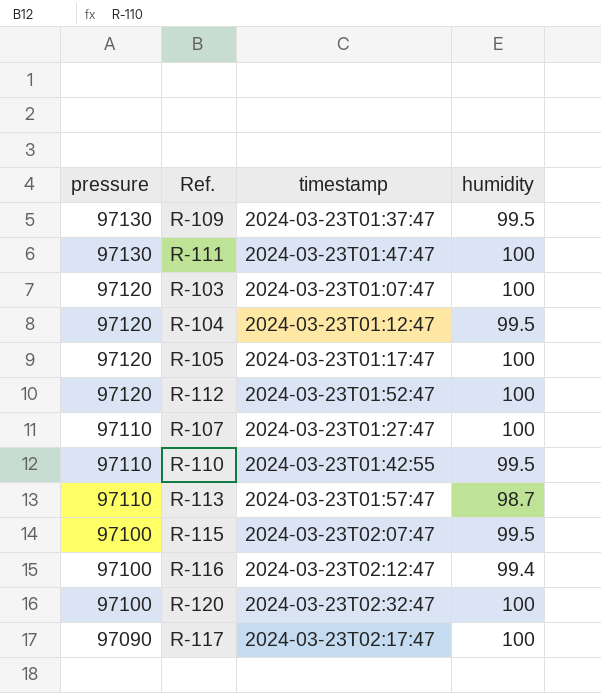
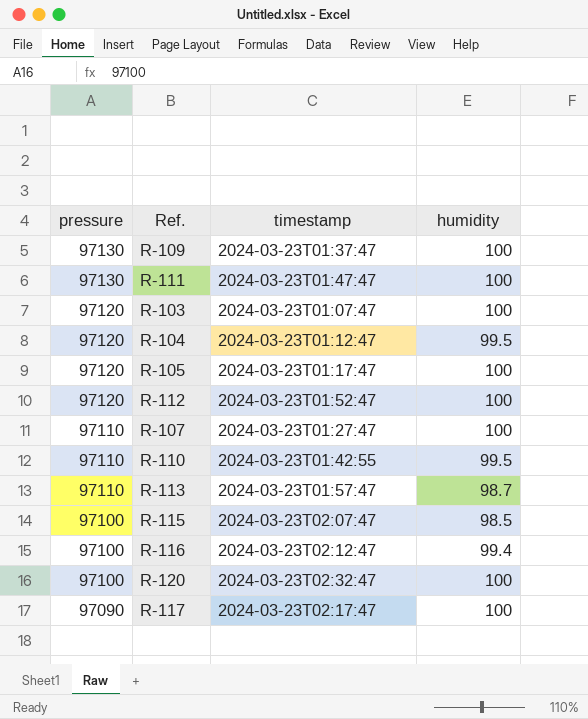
R-109 | humidity: 99.5 -> 100
R-115 | humidity: 99.5 -> 98.5

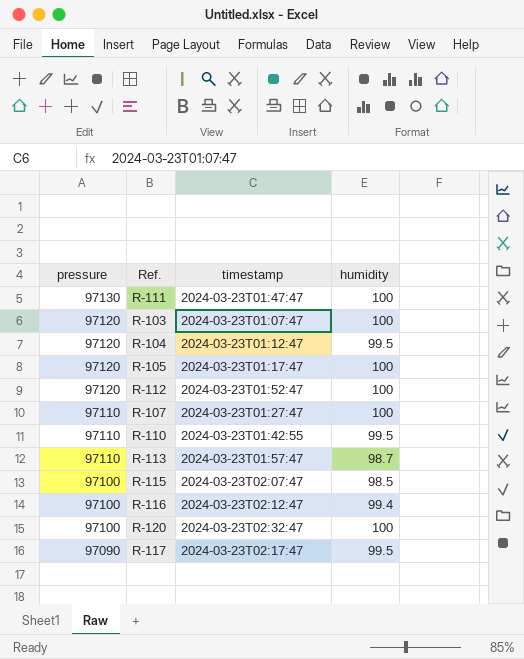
row R-109: 97130 | 2024-03-23T01:37:47 | 100 -> none
R-117 | humidity: 100 -> 99.5

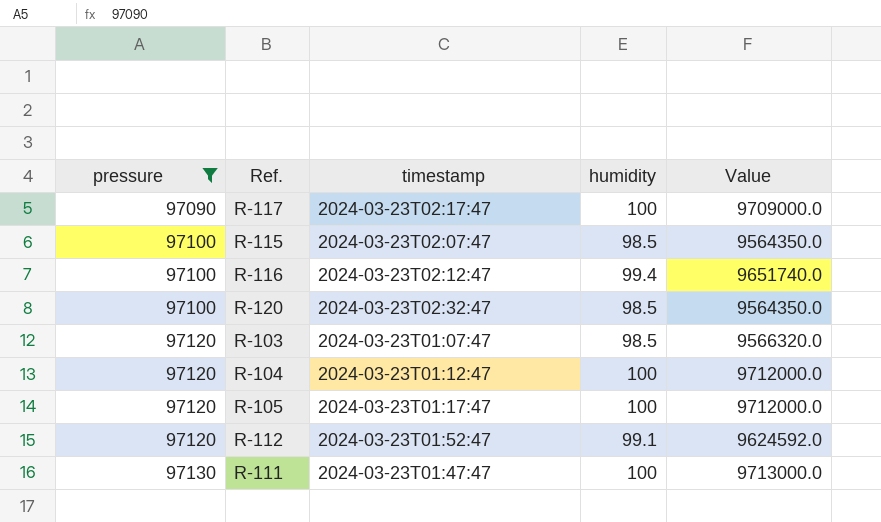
filter: none -> pressure != 97110
row order: pressure descending -> pressure ascending
column Value | formula: none -> [pressure] * [humidity]
R-117 | humidity: 99.5 -> 100
R-120 | humidity: 100 -> 98.5
R-103 | humidity: 100 -> 98.5
R-104 | humidity: 99.5 -> 100
R-112 | humidity: 100 -> 99.1

